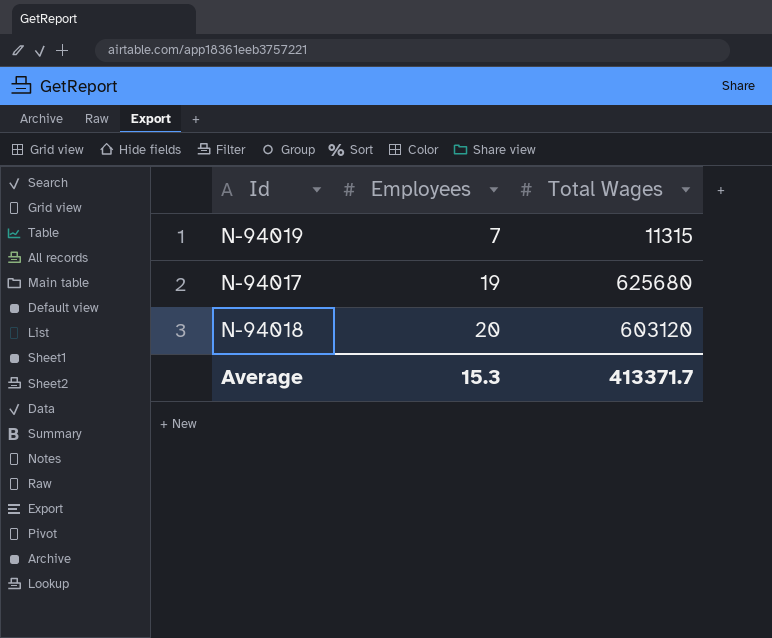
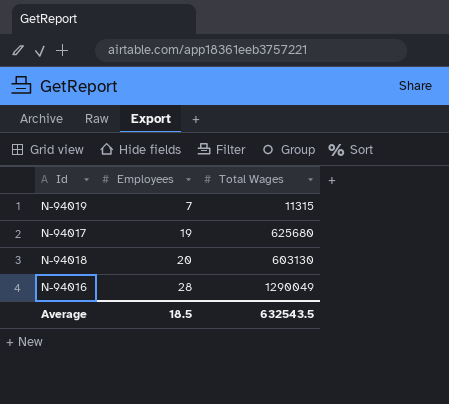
N-94018 | Total Wages: 603120 -> 603130
row N-94016: none -> 28 | 1290049
Average | Employees: 15.3 -> 18.5
Average | Total Wages: 413371.7 -> 632543.5

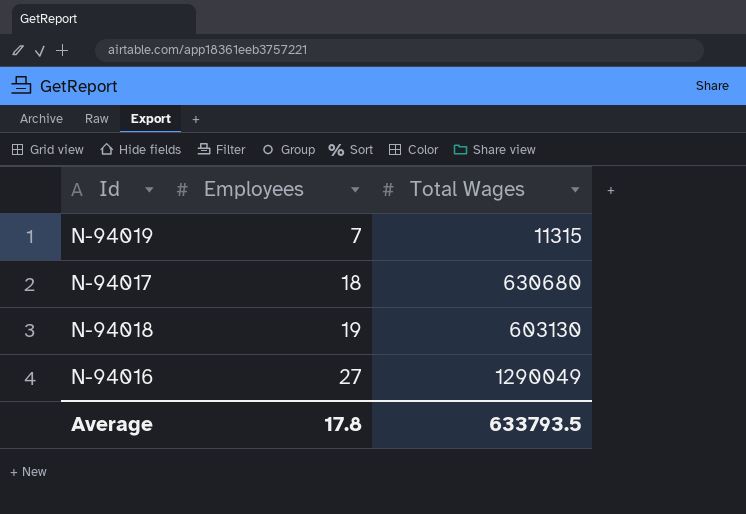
N-94017 | Employees: 19 -> 18
N-94017 | Total Wages: 625680 -> 630680
N-94018 | Employees: 20 -> 19
N-94016 | Employees: 28 -> 27
Average | Employees: 18.5 -> 17.8
Average | Total Wages: 632543.5 -> 633793.5

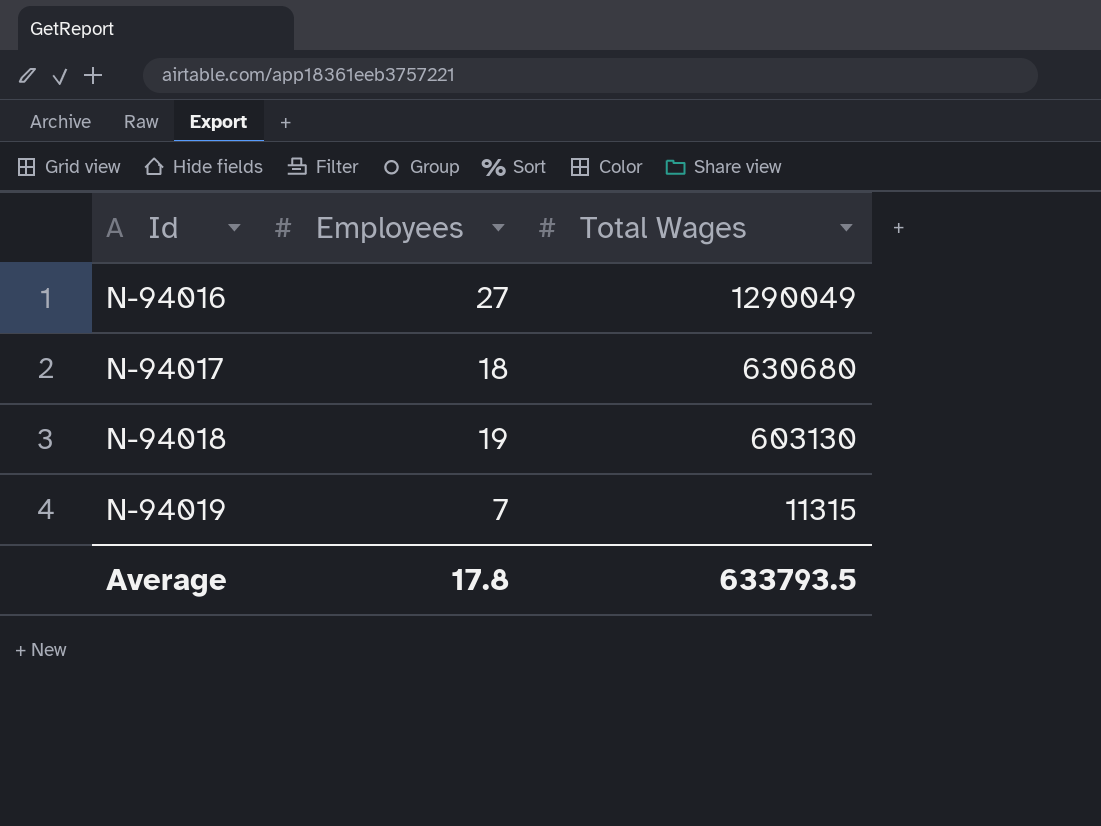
row order: Employees ascending -> Id ascending

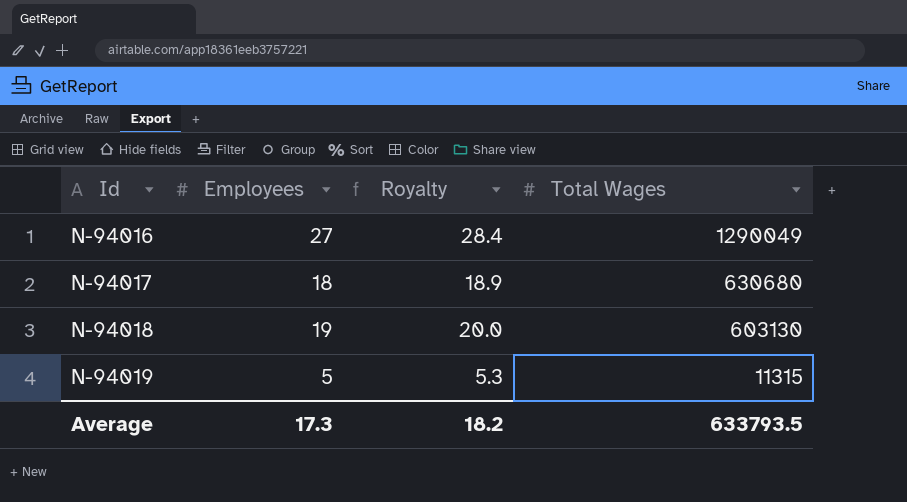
column Royalty | formula: none -> [Employees] * 1.05
N-94019 | Employees: 7 -> 5
Average | Employees: 17.8 -> 17.3

